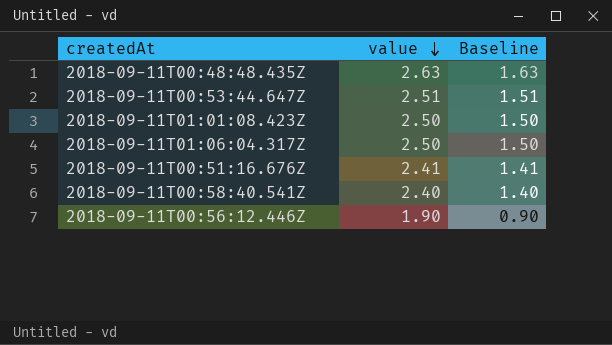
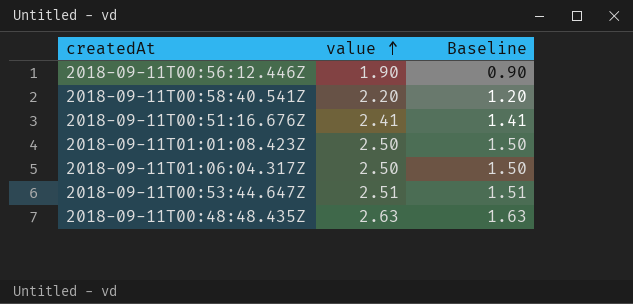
row order: value descending -> value ascending
2018-09-11T00:58:40.541Z | value: 2.40 -> 2.20
2018-09-11T00:58:40.541Z | Baseline: 1.40 -> 1.20

